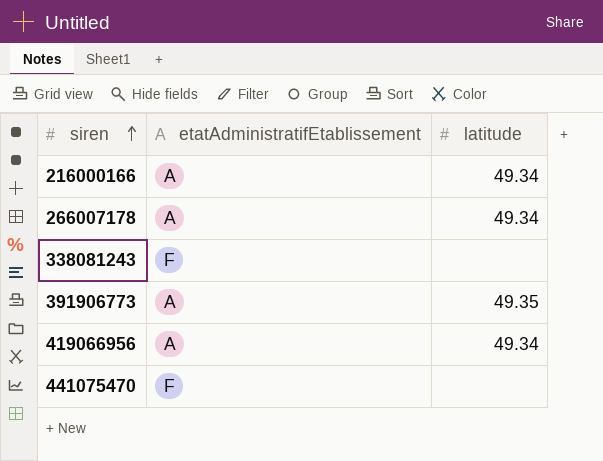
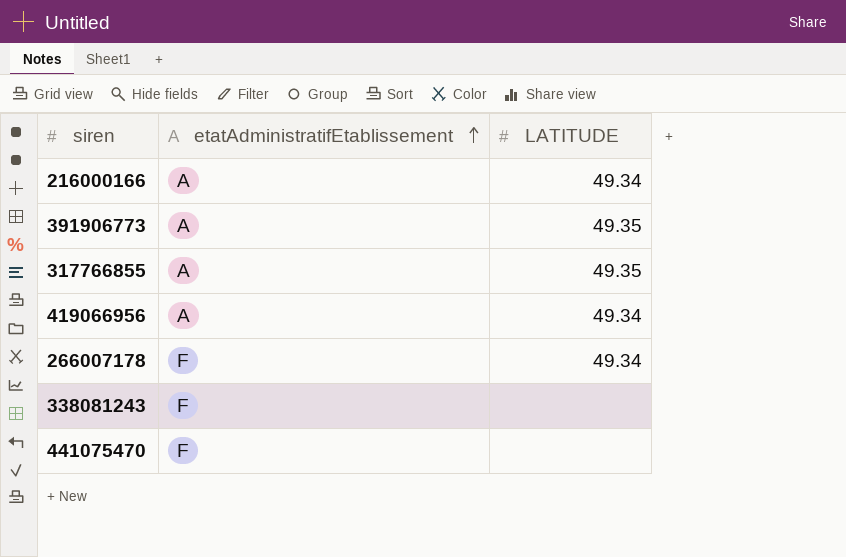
row order: siren ascending -> etatAdministratifEtablissement ascending
column name: latitude -> LATITUDE
row 317766855: none -> A | 49.35
266007178 | etatAdministratifEtablissement: A -> F

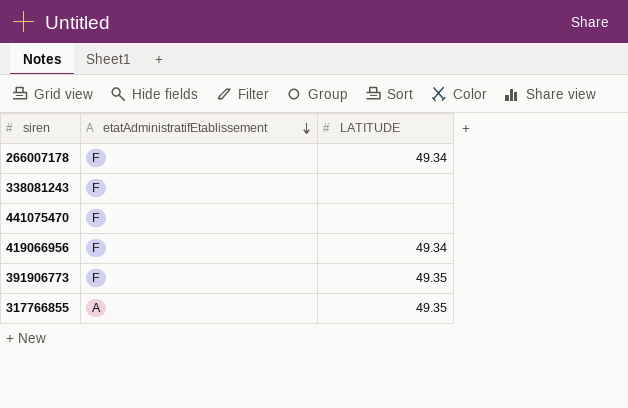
row order: etatAdministratifEtablissement ascending -> etatAdministratifEtablissement descending
row 216000166: A | 49.34 -> none
419066956 | etatAdministratifEtablissement: A -> F
391906773 | etatAdministratifEtablissement: A -> F

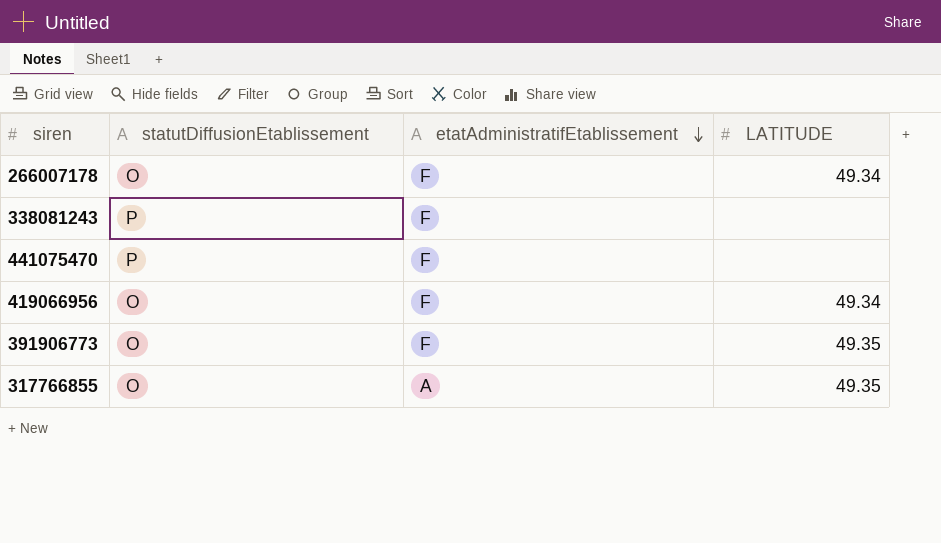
column statutDiffusionEtablissement | position: none -> 2

